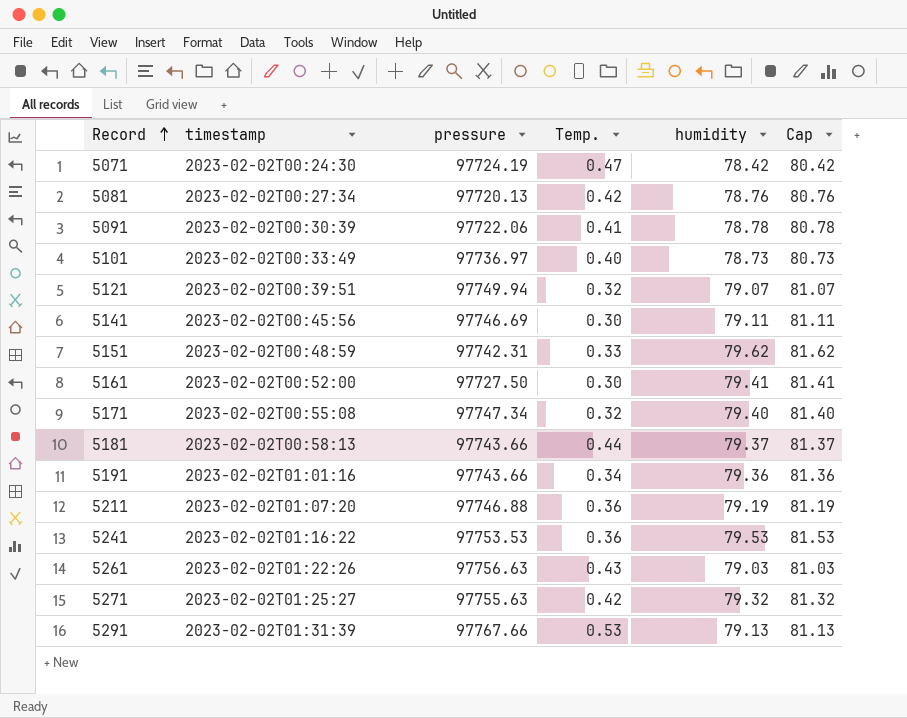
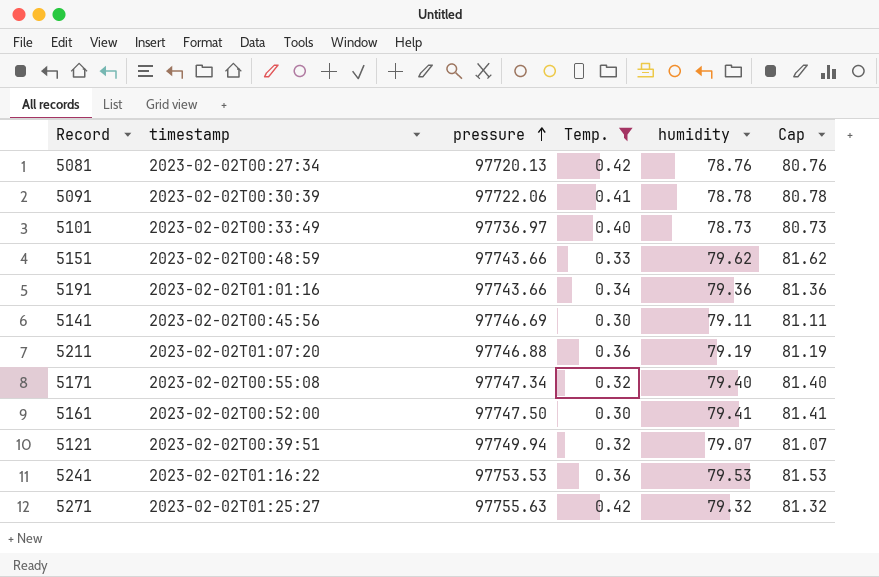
filter: none -> Temp. <= 0.42
row order: Record ascending -> pressure ascending
5151 | pressure: 97742.31 -> 97743.66
5161 | pressure: 97727.50 -> 97747.50

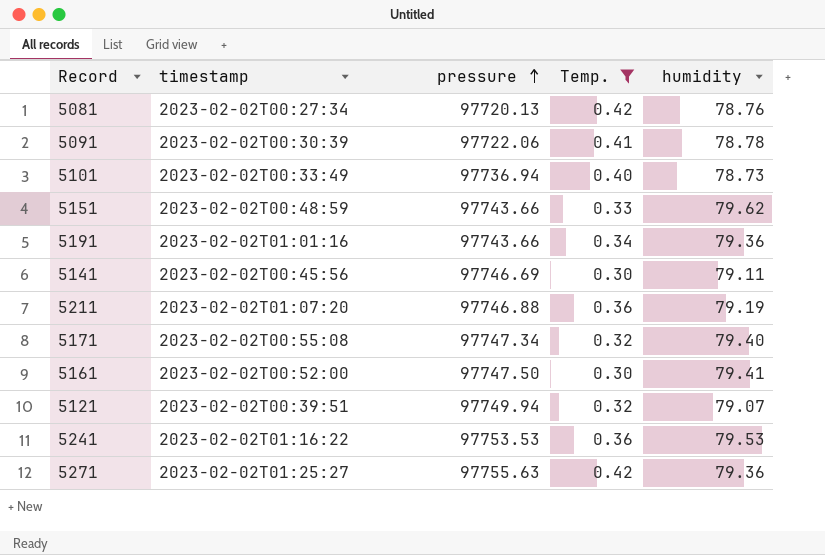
column Cap | formula: [humidity] + 2 -> none
5101 | pressure: 97736.97 -> 97736.94
5271 | humidity: 79.32 -> 79.36

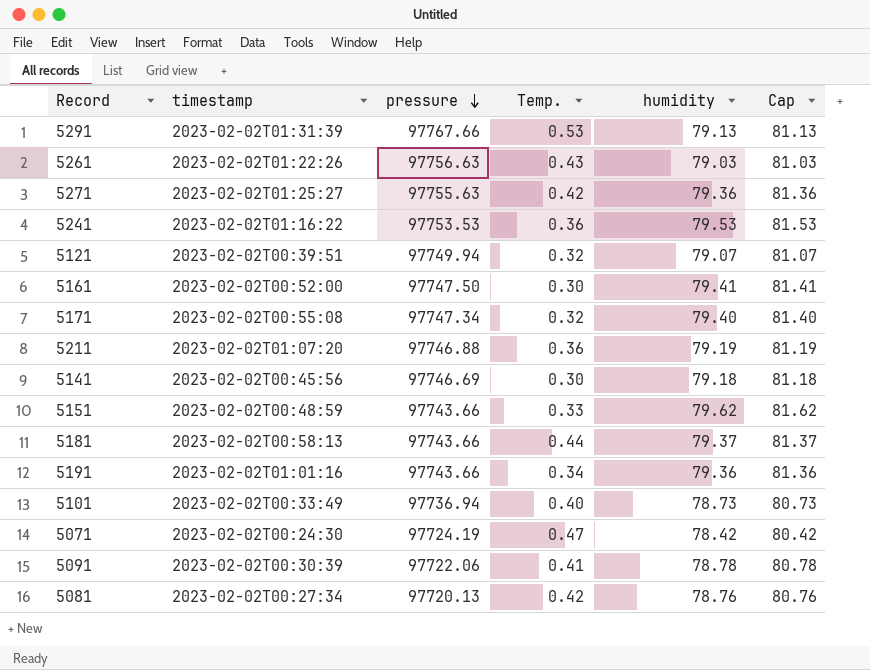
filter: Temp. <= 0.42 -> none
row order: pressure ascending -> pressure descending
column Cap | formula: none -> [humidity] + 2
5141 | humidity: 79.11 -> 79.18

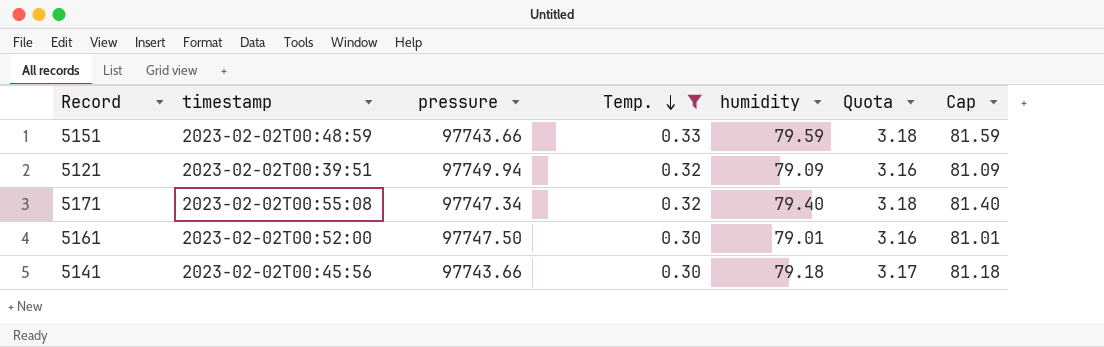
filter: none -> Temp. <= 0.33
row order: pressure descending -> Temp. descending
column Quota | formula: none -> [humidity] * 0.04
5151 | humidity: 79.62 -> 79.59
5151 | Cap: 81.62 -> 81.59
5121 | humidity: 79.07 -> 79.09
5121 | Cap: 81.07 -> 81.09
5161 | humidity: 79.41 -> 79.01
5161 | Cap: 81.41 -> 81.01
5141 | pressure: 97746.69 -> 97743.66

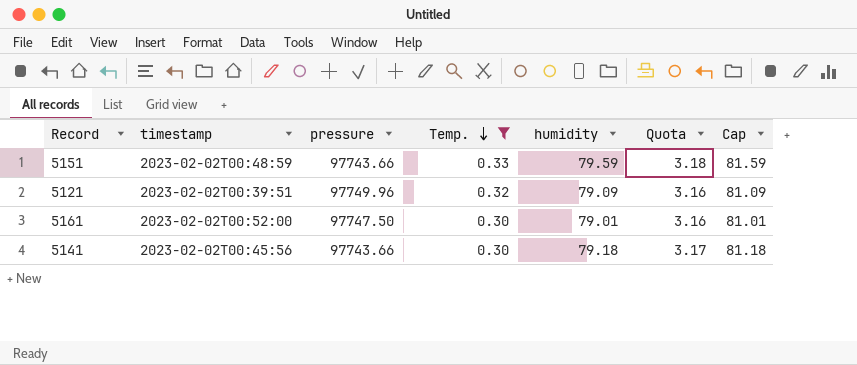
row 5171: 2023-02-02T00:55:08 | 97747.34 | 0.32 | 79.40 | 3.18 | 81.40 -> none
5121 | pressure: 97749.94 -> 97749.96

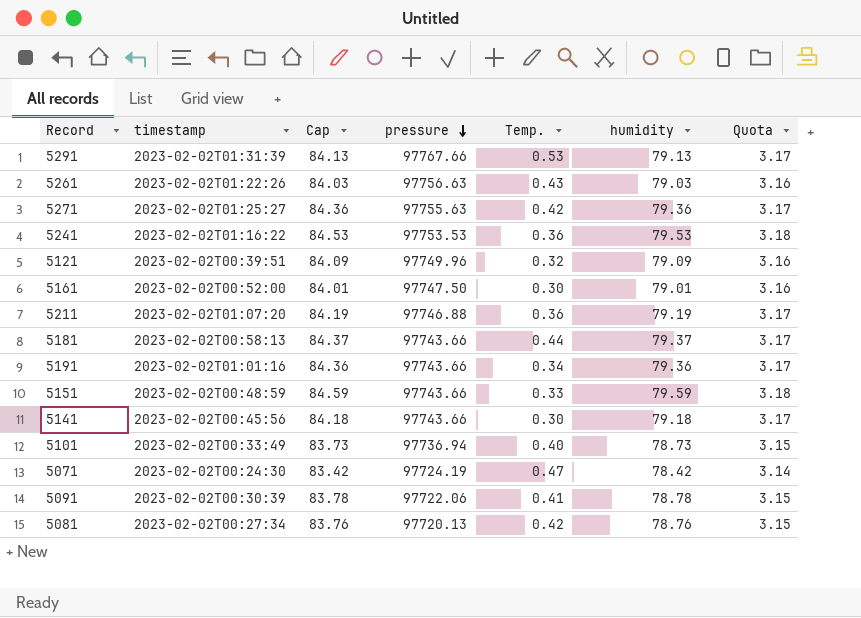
filter: Temp. <= 0.33 -> none
row order: Temp. descending -> pressure descending
column Cap | formula: [humidity] + 2 -> [humidity] + 5
column Cap | position: 7 -> 3

